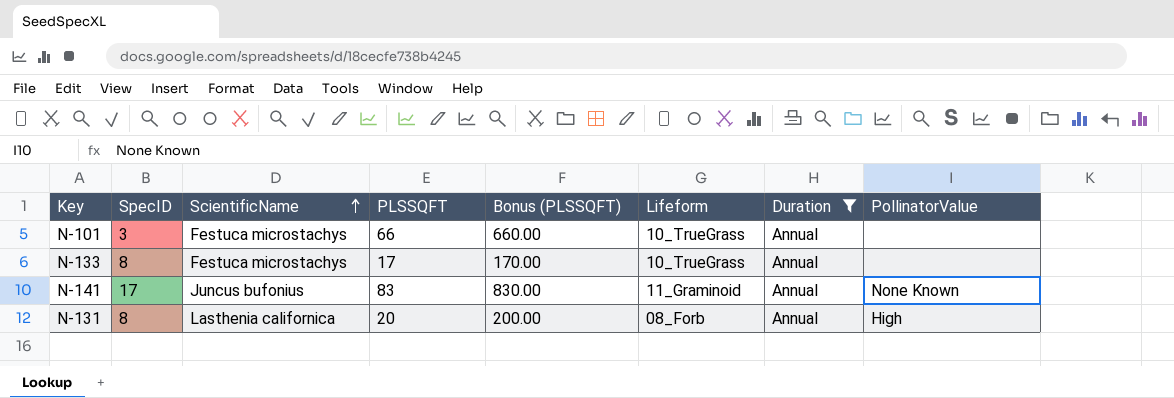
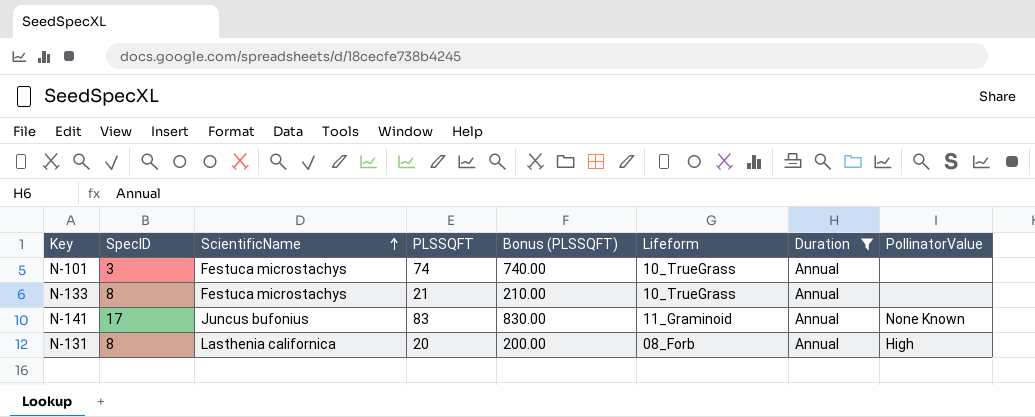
N-101 | PLSSQFT: 66 -> 74
N-101 | Bonus (PLSSQFT): 660.00 -> 740.00
N-133 | PLSSQFT: 17 -> 21
N-133 | Bonus (PLSSQFT): 170.00 -> 210.00

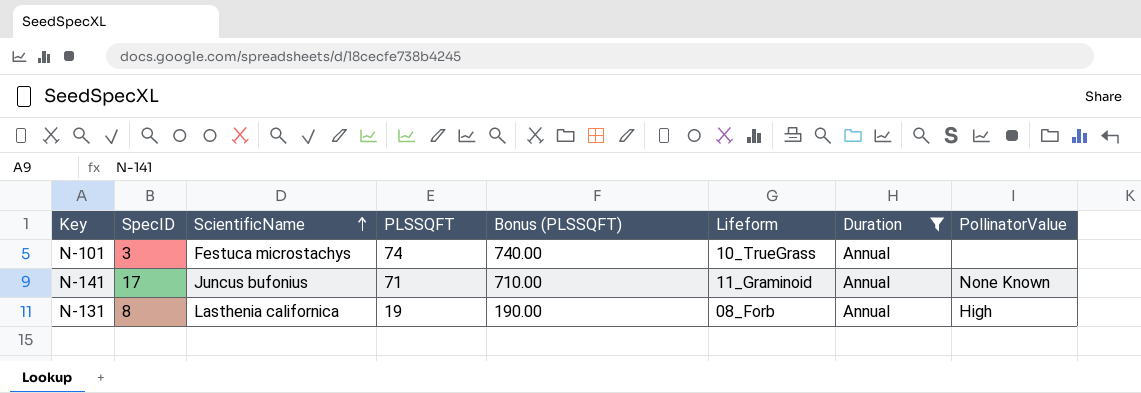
row N-133: 8 | Festuca microstachys | 21 | 210.00 | 10_TrueGrass | Annual | none -> none
N-141 | PLSSQFT: 83 -> 71
N-141 | Bonus (PLSSQFT): 830.00 -> 710.00
N-131 | PLSSQFT: 20 -> 19
N-131 | Bonus (PLSSQFT): 200.00 -> 190.00

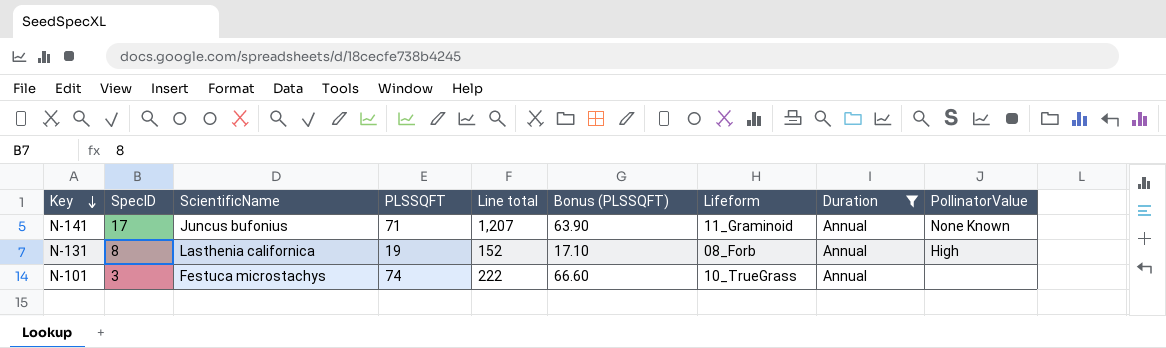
row order: ScientificName ascending -> Key descending
column Line total | formula: none -> [SpecID] * [PLSSQFT]
column Bonus (PLSSQFT) | formula: [PLSSQFT] * 10 -> [PLSSQFT] * 0.9

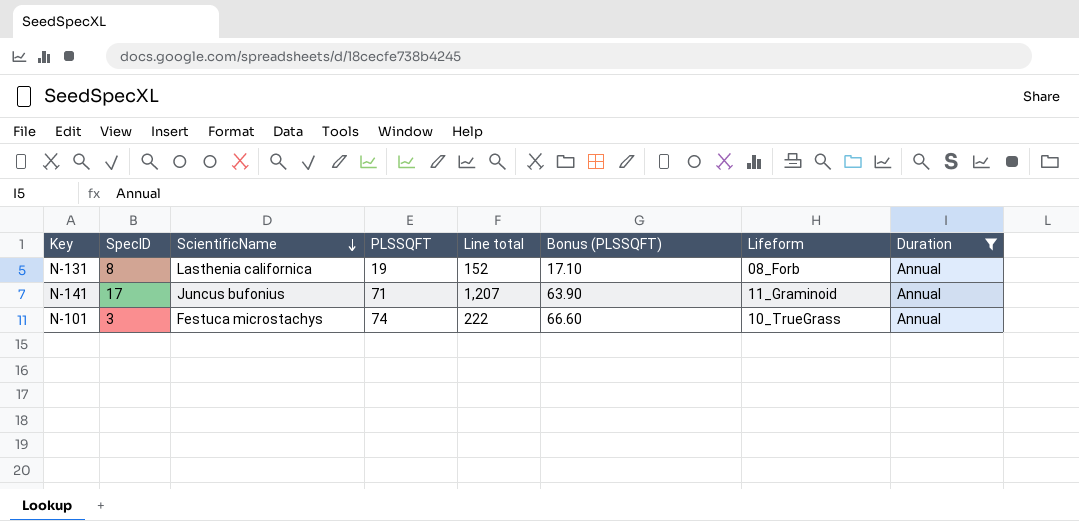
row order: Key descending -> ScientificName descending
column PollinatorValue | position: 9 -> none

